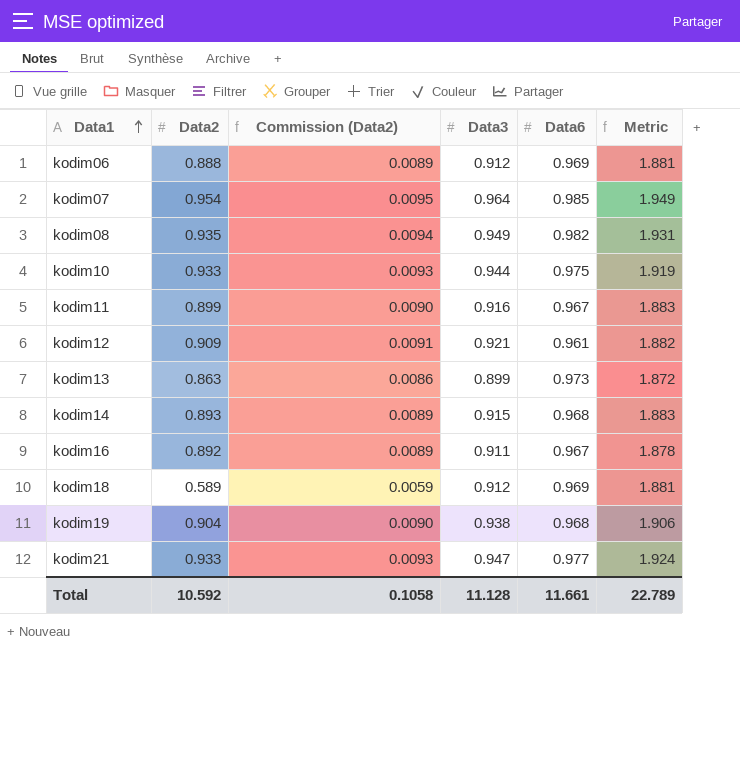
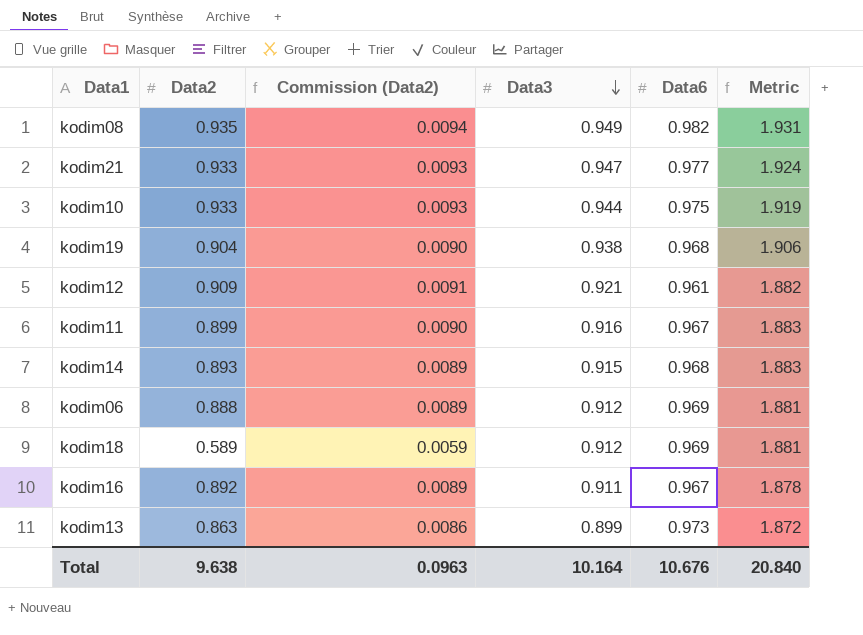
row order: Data1 ascending -> Data3 descending
row kodim07: 0.954 | 0.0095 | 0.964 | 0.985 | 1.949 -> none
Total | Data2: 10.592 -> 9.638
Total | Commission (Data2): 0.1058 -> 0.0963
Total | Data3: 11.128 -> 10.164
Total | Data6: 11.661 -> 10.676
Total | Metric: 22.789 -> 20.840

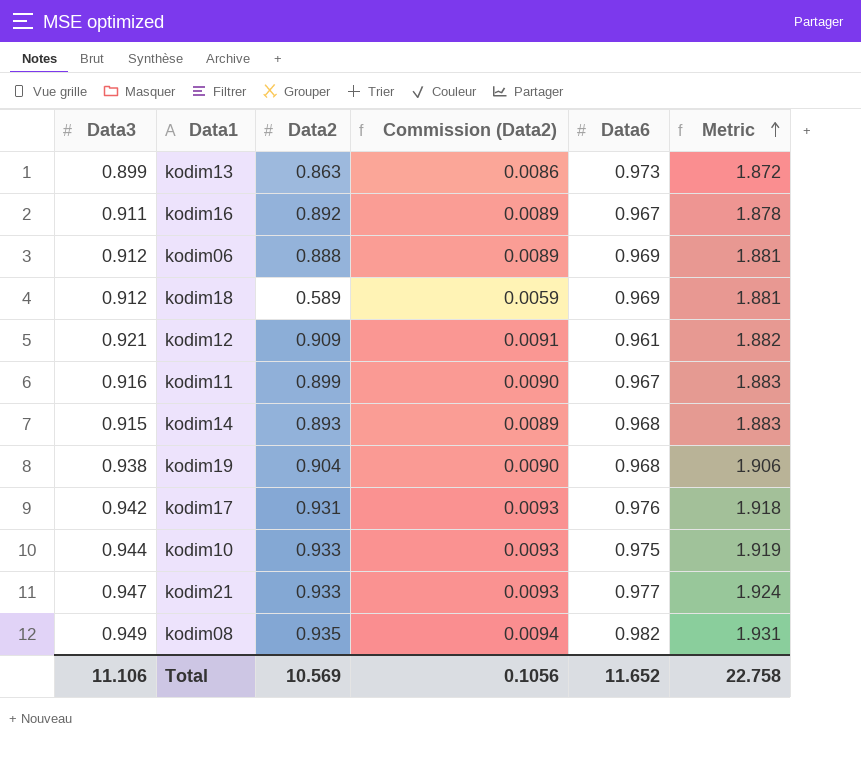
row order: Data3 descending -> Metric ascending
column Data3 | position: 4 -> 1
row kodim17: none -> 0.942 | 0.931 | 0.0093 | 0.976 | 1.918
Total | Data3: 10.164 -> 11.106
Total | Data2: 9.638 -> 10.569
Total | Commission (Data2): 0.0963 -> 0.1056
Total | Data6: 10.676 -> 11.652
Total | Metric: 20.840 -> 22.758

